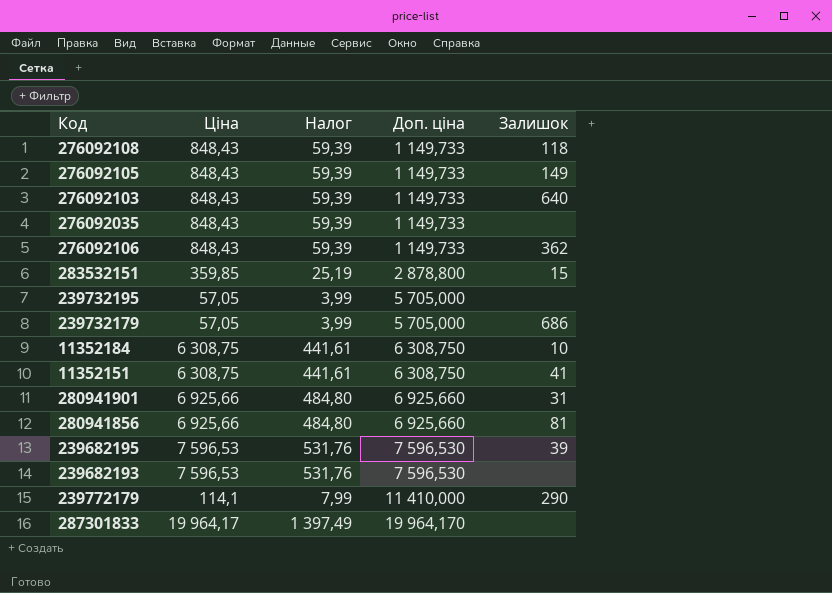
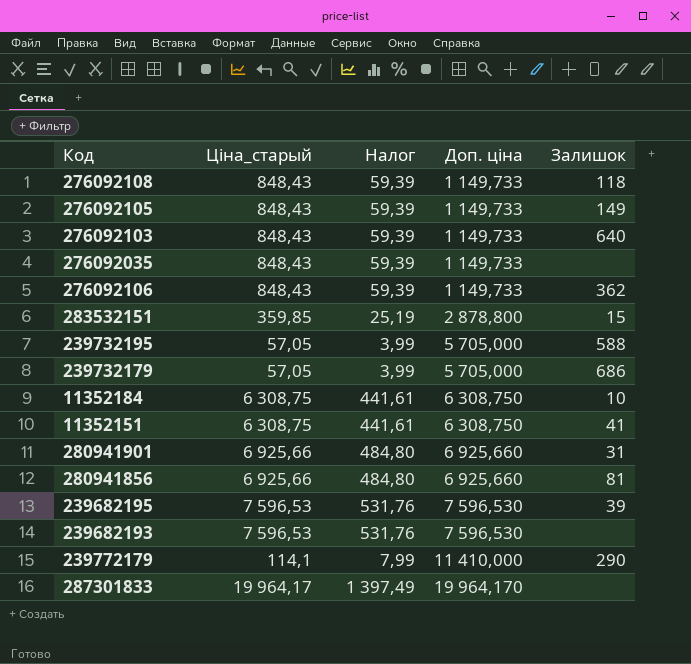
column name: Ціна -> Ціна_старый
239732195 | Залишок: none -> 588

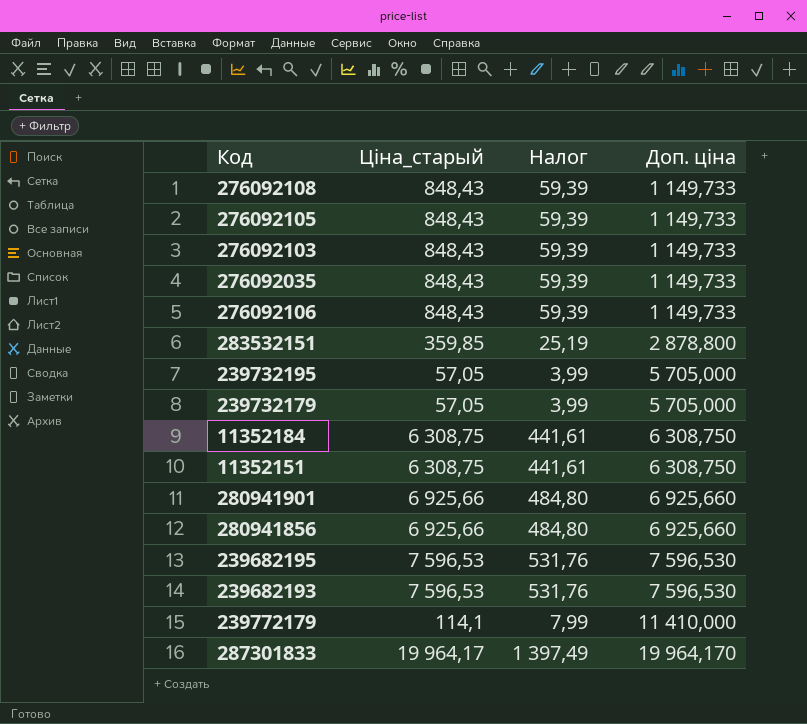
column Залишок | position: 5 -> none

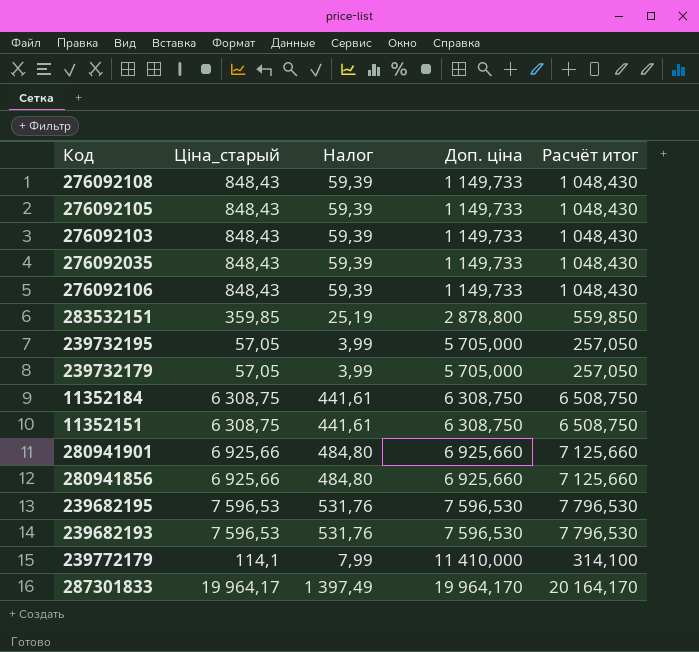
column Расчёт итог | formula: none -> [Ціна_старый] + 200

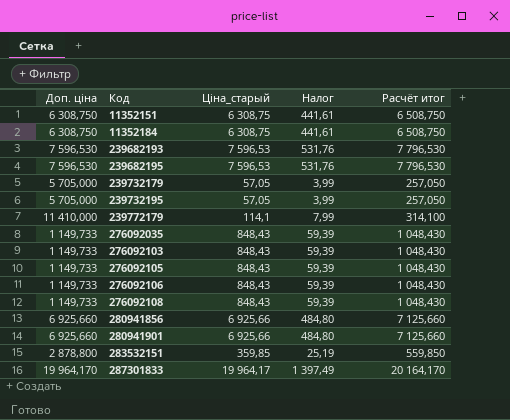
row order: Доп. ціна ascending -> Код ascending
column Доп. ціна | position: 4 -> 1

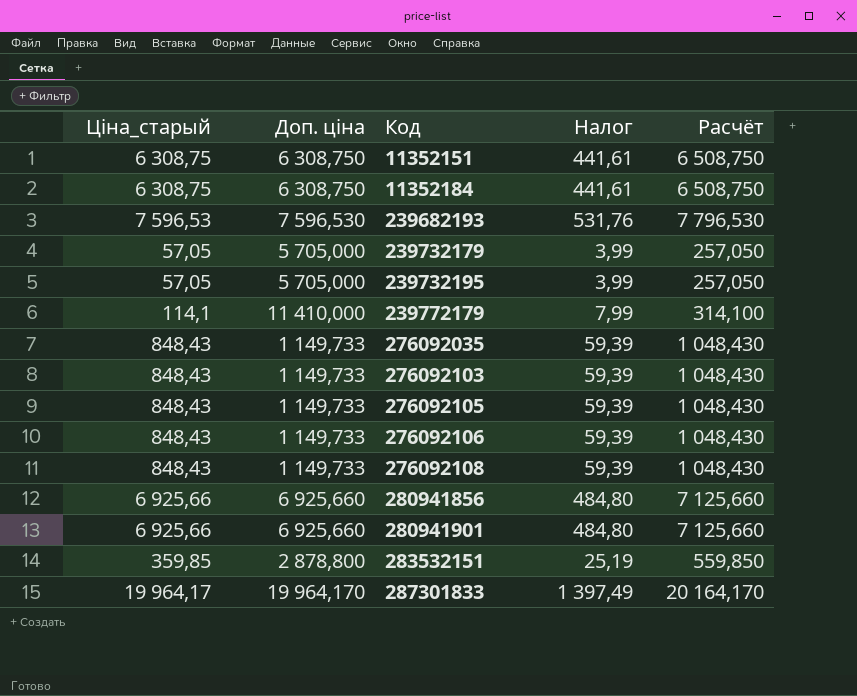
column Ціна_старый | position: 3 -> 1
column name: Расчёт итог -> Расчёт
row 239682195: 7 596,530 | 7 596,53 | 531,76 | 7 796,530 -> none

